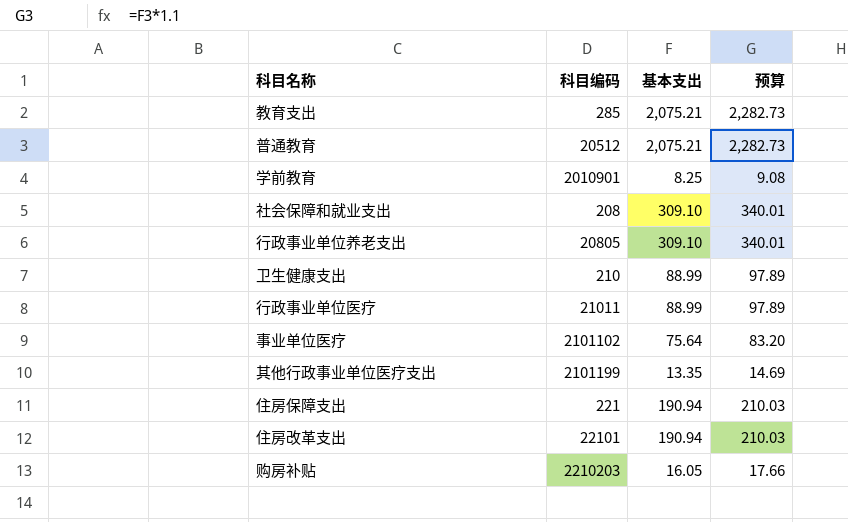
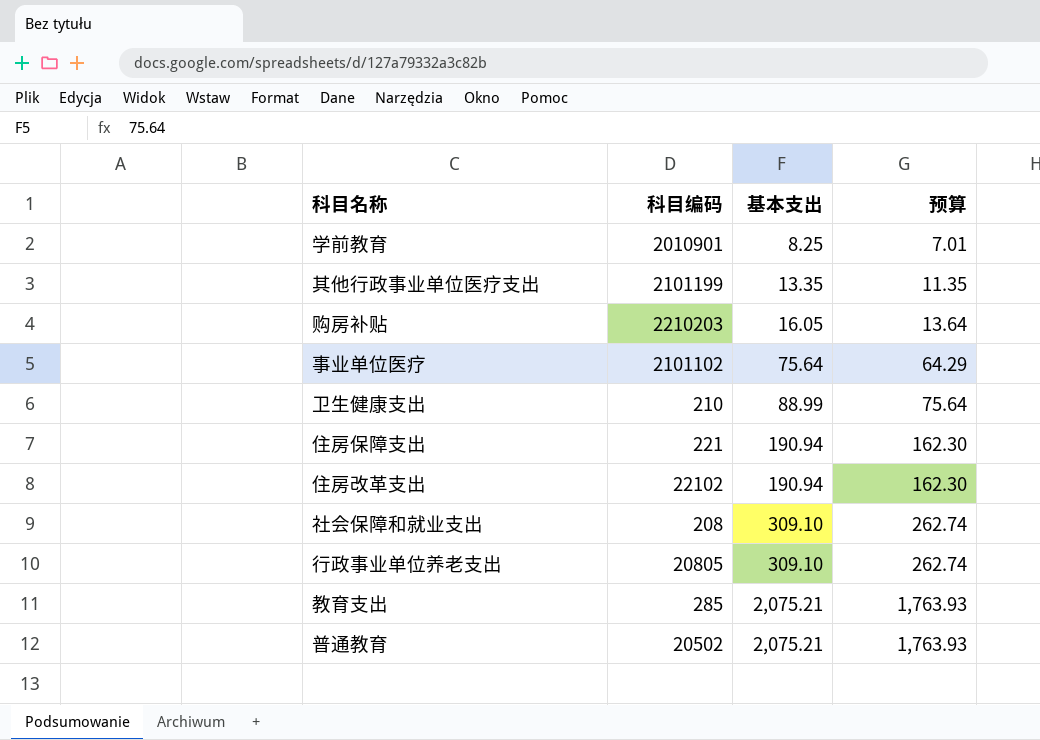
row order: none -> 基本支出 ascending
column 预算 | formula: [基本支出] * 1.1 -> [基本支出] * 0.85
row 行政事业单位医疗: 21011 | 88.99 | 97.89 -> none
住房改革支出 | 科目编码: 22101 -> 22102
普通教育 | 科目编码: 20512 -> 20502

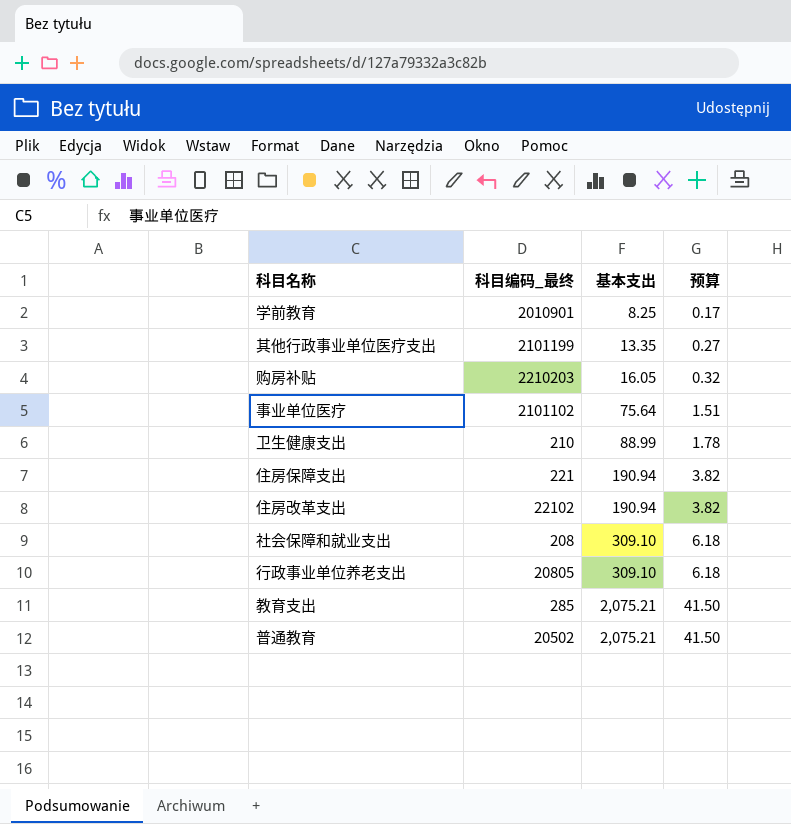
column name: 科目编码 -> 科目编码_最终
column 预算 | formula: [基本支出] * 0.85 -> [基本支出] * 0.02

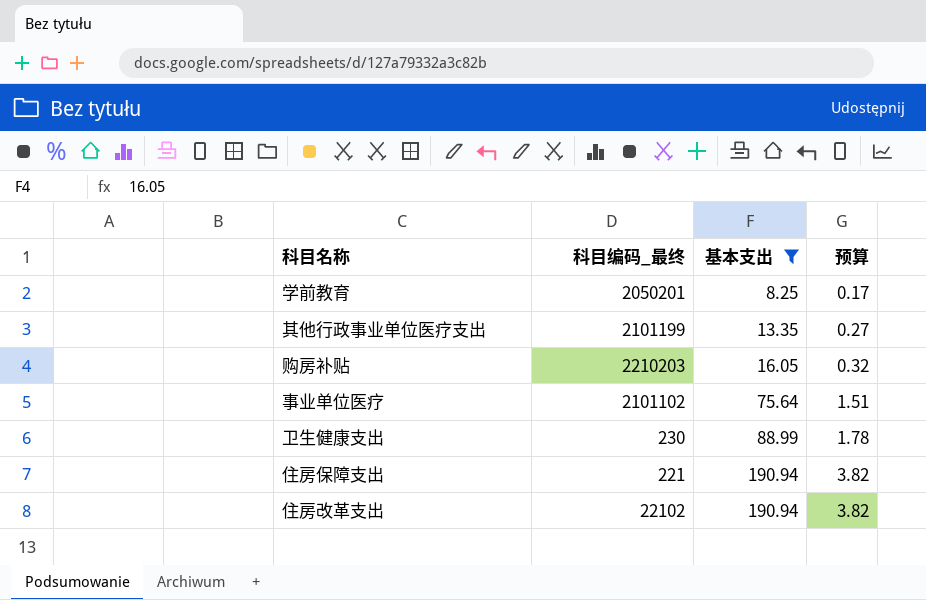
filter: none -> 基本支出 <= 190.94
学前教育 | 科目编码_最终: 2010901 -> 2050201
卫生健康支出 | 科目编码_最终: 210 -> 230

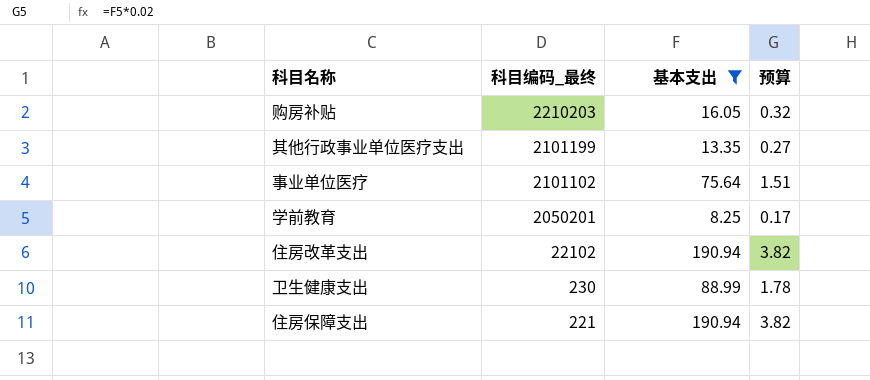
row order: 基本支出 ascending -> 科目编码_最终 descending

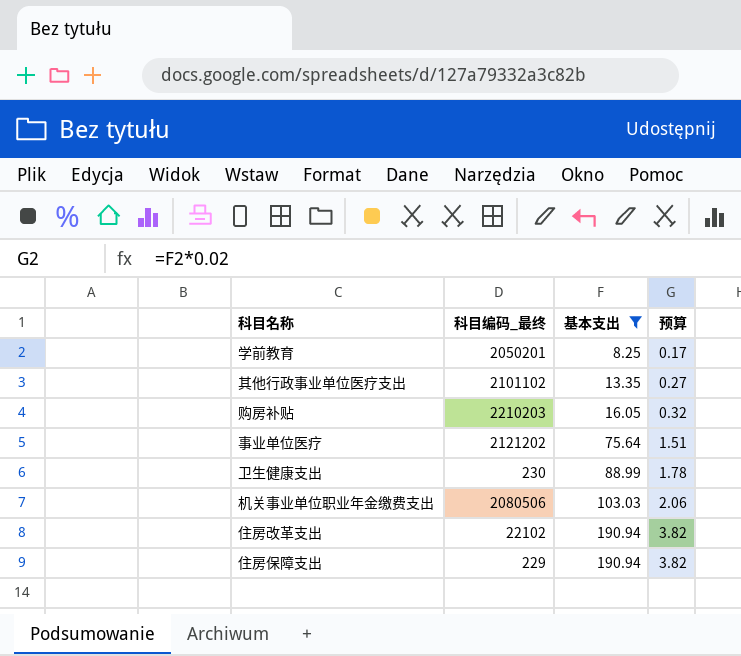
row order: 科目编码_最终 descending -> 基本支出 ascending
其他行政事业单位医疗支出 | 科目编码_最终: 2101199 -> 2101102
事业单位医疗 | 科目编码_最终: 2101102 -> 2121202
row 机关事业单位职业年金缴费支出: none -> 2080506 | 103.03 | 2.06
住房保障支出 | 科目编码_最终: 221 -> 229

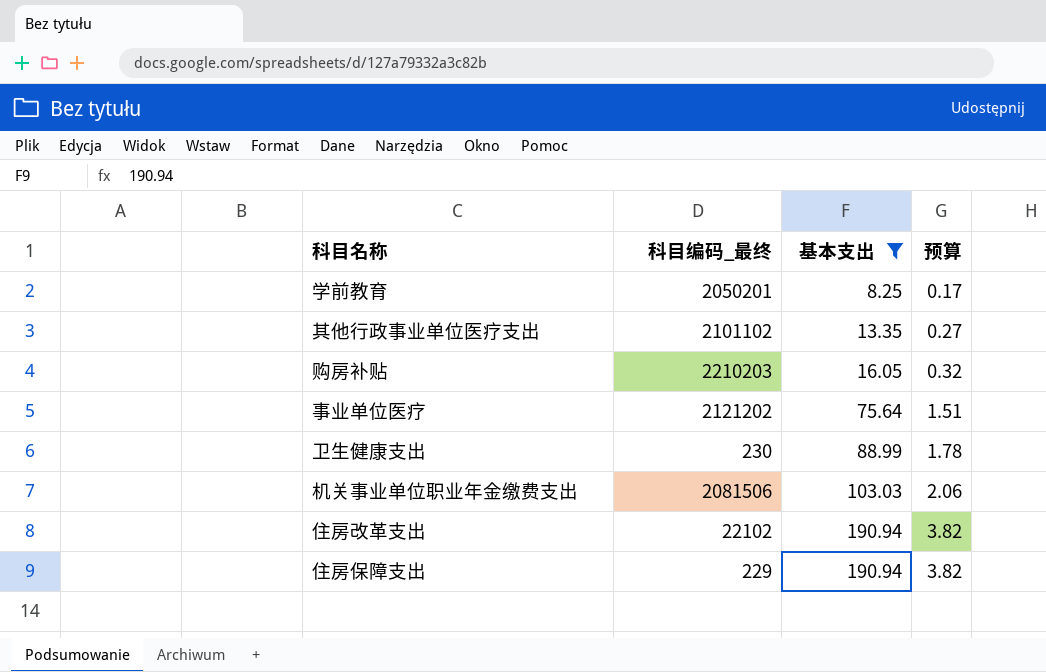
机关事业单位职业年金缴费支出 | 科目编码_最终: 2080506 -> 2081506

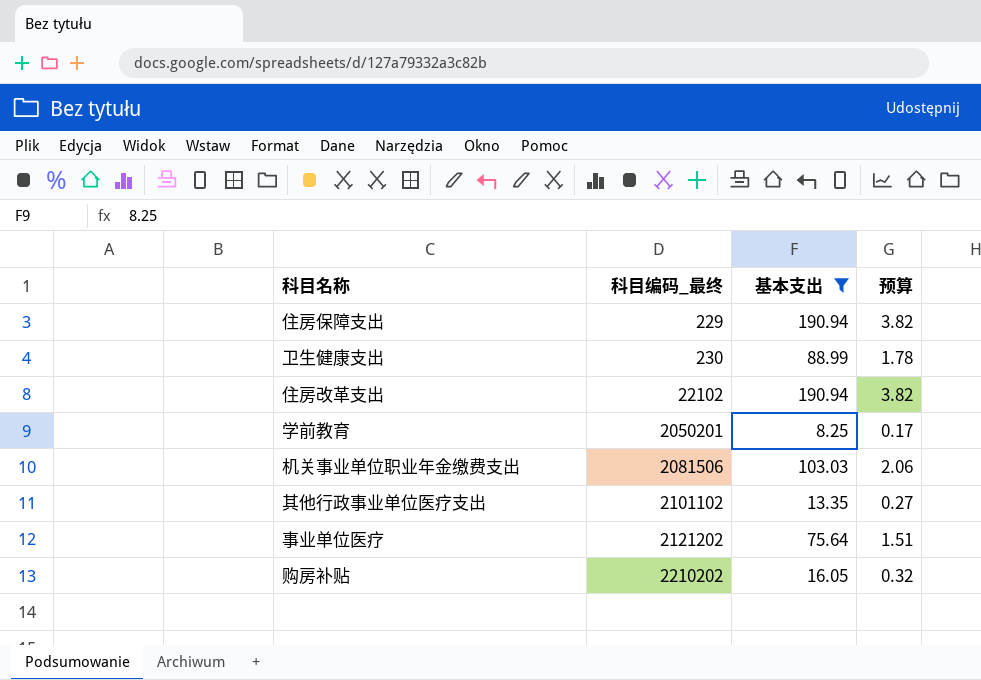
row order: 基本支出 ascending -> 科目编码_最终 ascending
购房补贴 | 科目编码_最终: 2210203 -> 2210202

